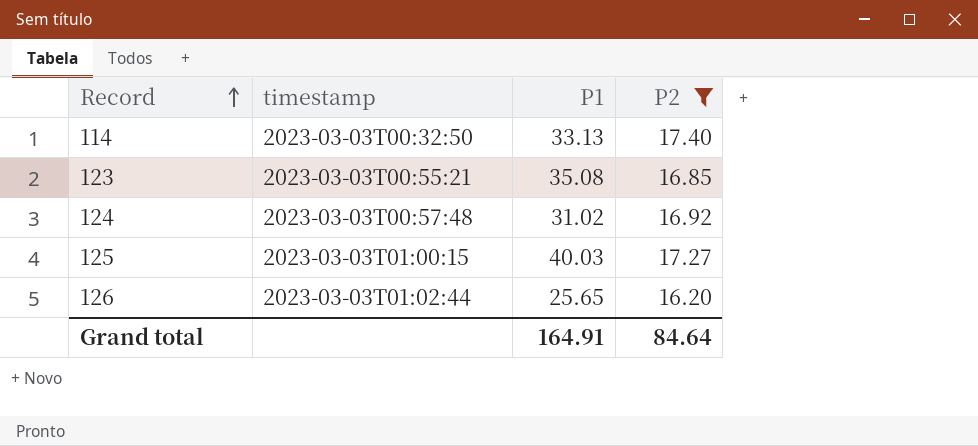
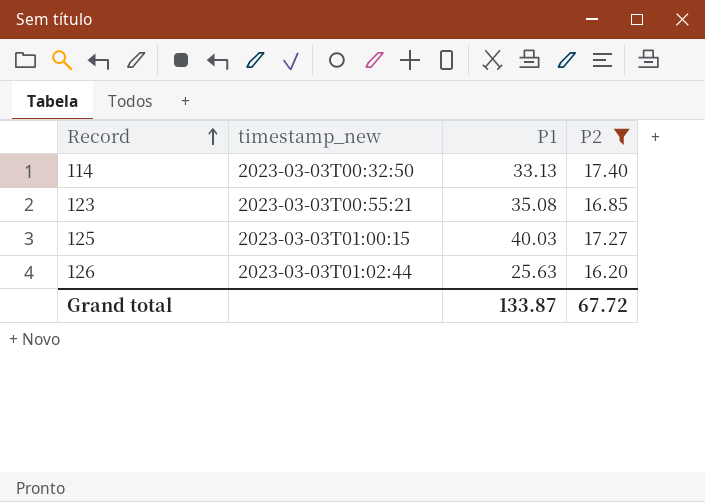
column name: timestamp -> timestamp_new
row 124: 2023-03-03T00:57:48 | 31.02 | 16.92 -> none
126 | P1: 25.65 -> 25.63
Grand total | P1: 164.91 -> 133.87
Grand total | P2: 84.64 -> 67.72

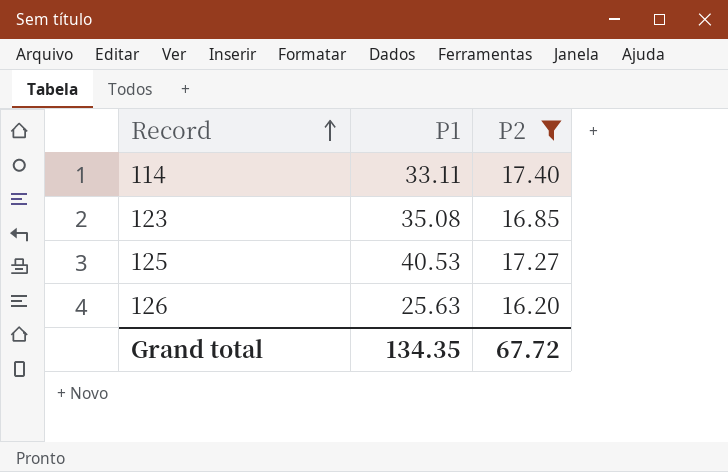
column timestamp_new | position: 2 -> none
114 | P1: 33.13 -> 33.11
125 | P1: 40.03 -> 40.53
Grand total | P1: 133.87 -> 134.35

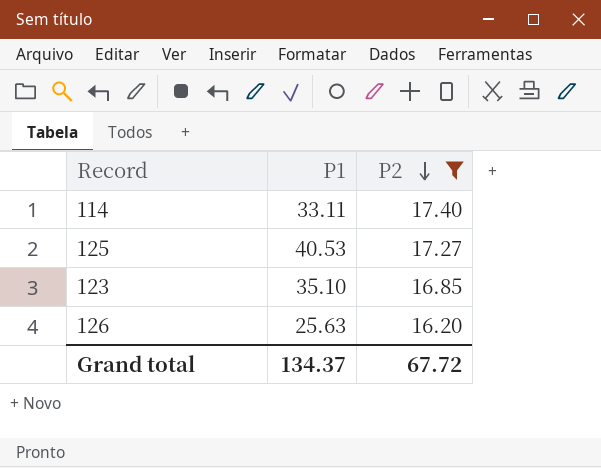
row order: Record ascending -> P2 descending
123 | P1: 35.08 -> 35.10
Grand total | P1: 134.35 -> 134.37

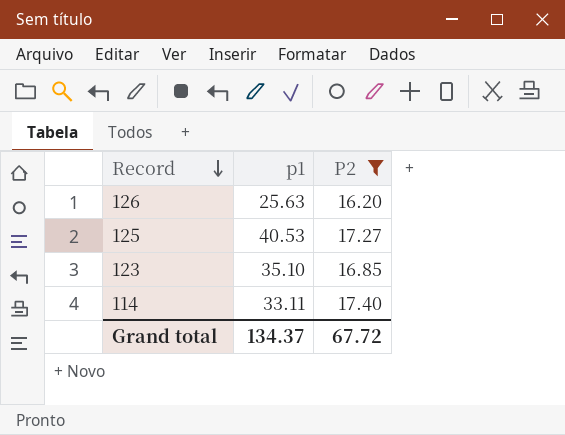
row order: P2 descending -> Record descending
column name: P1 -> p1

